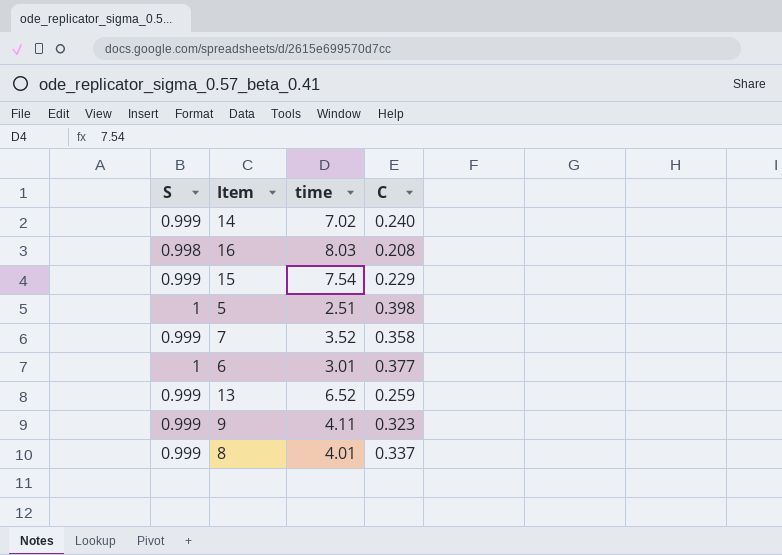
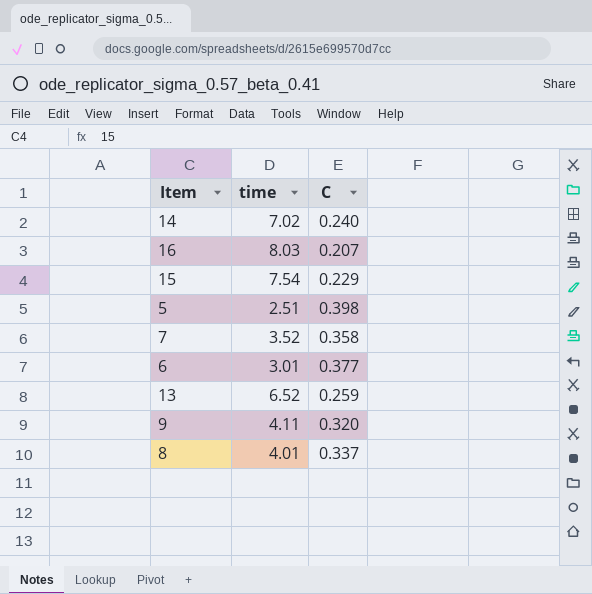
column S | position: 1 -> none
16 | C: 0.208 -> 0.207
9 | C: 0.323 -> 0.320

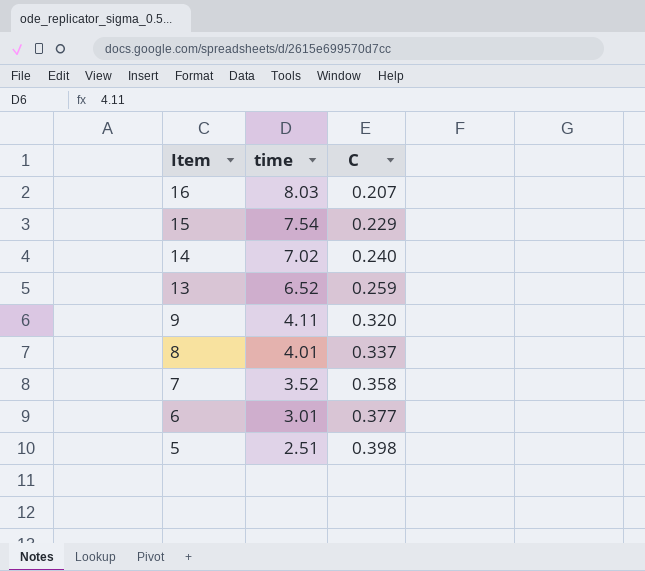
row order: none -> Item descending

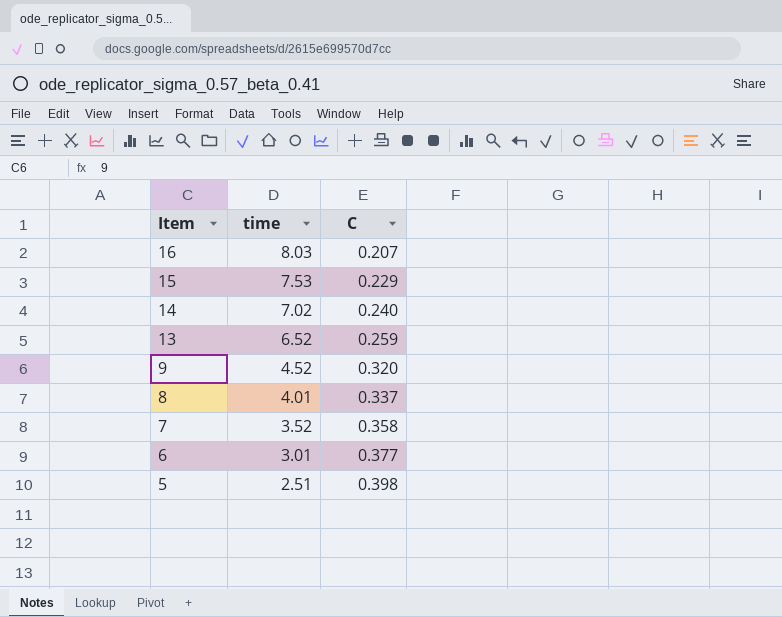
15 | time: 7.54 -> 7.53
9 | time: 4.11 -> 4.52

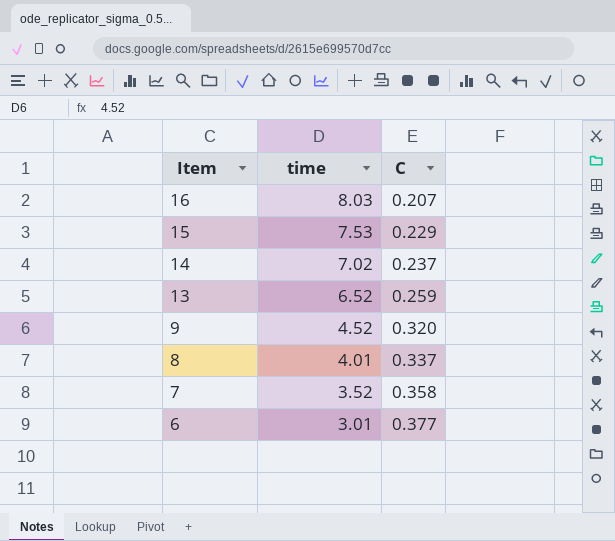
row 5: 2.51 | 0.398 -> none
14 | C: 0.240 -> 0.237

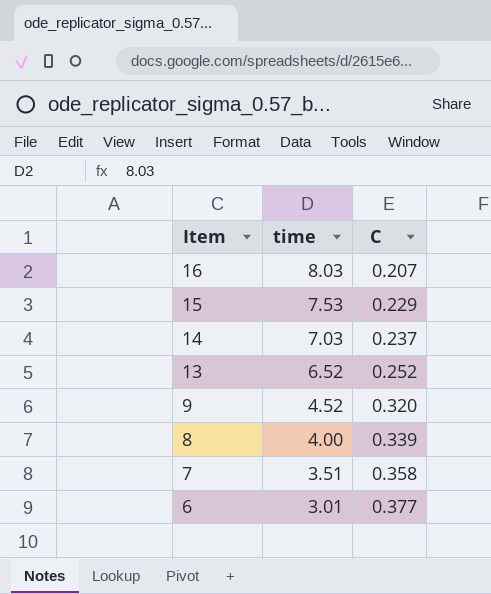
14 | time: 7.02 -> 7.03
13 | C: 0.259 -> 0.252
8 | time: 4.01 -> 4.00
8 | C: 0.337 -> 0.339
7 | time: 3.52 -> 3.51

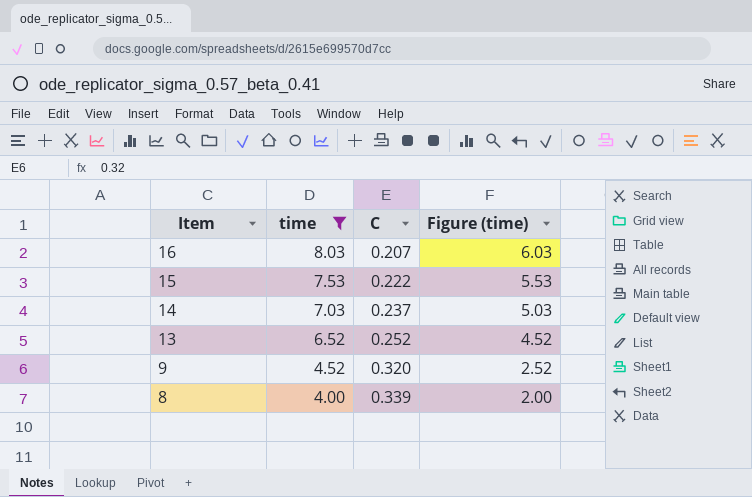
filter: none -> time >= 4.00
column Figure (time) | formula: none -> [time] - 2
15 | C: 0.229 -> 0.222

